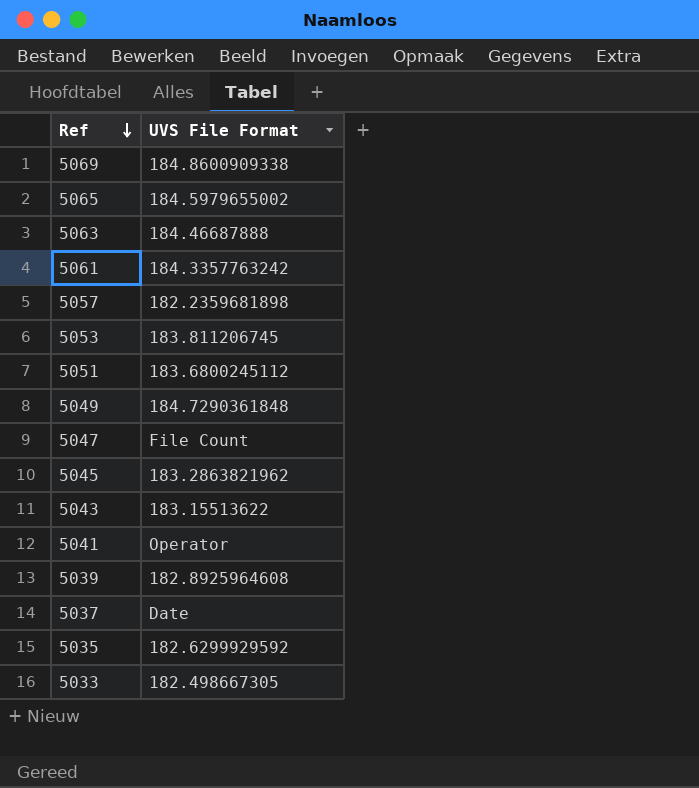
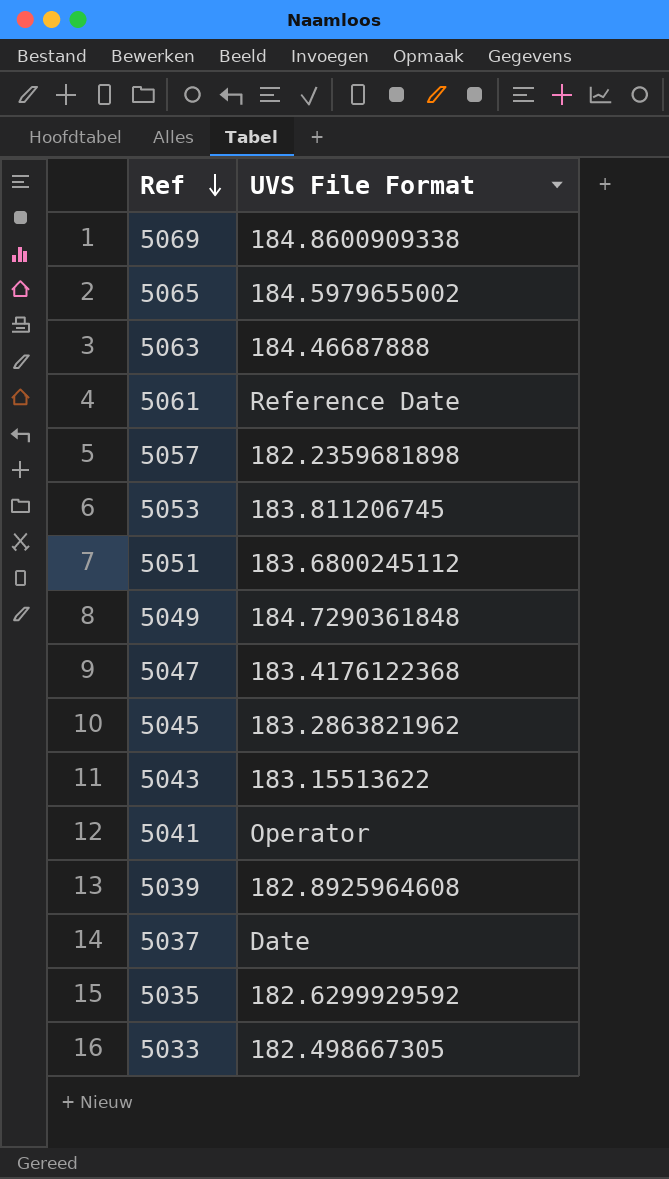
5061 | UVS File Format: 184.3357763242 -> Reference Date
5047 | UVS File Format: File Count -> 183.4176122368

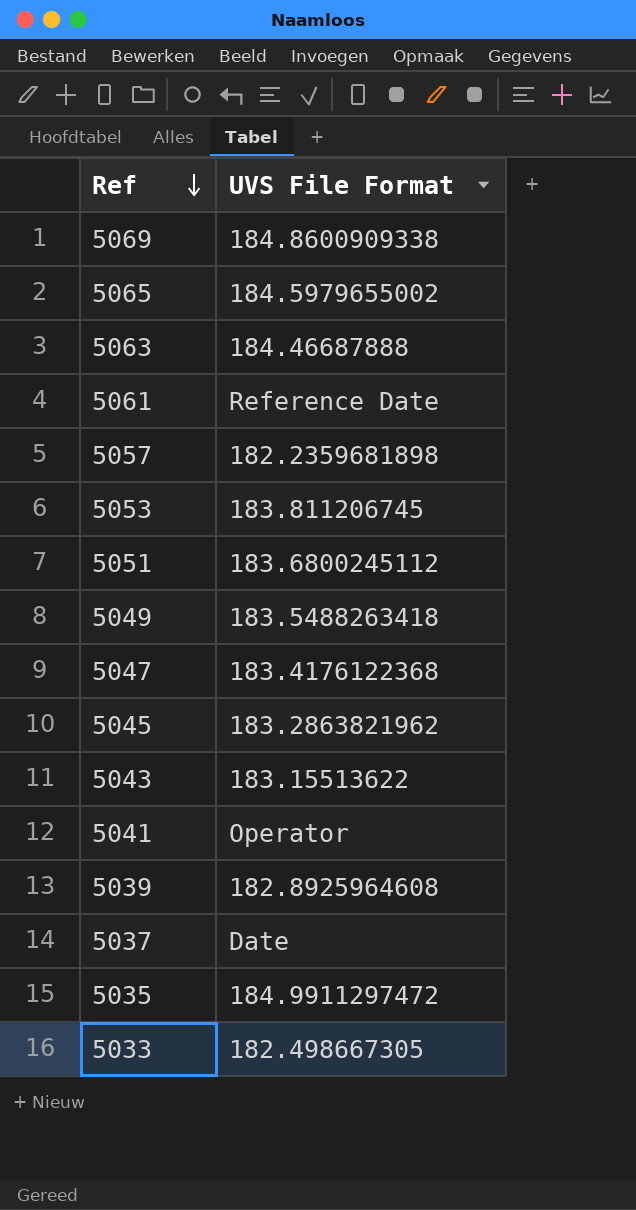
5049 | UVS File Format: 184.7290361848 -> 183.5488263418
5035 | UVS File Format: 182.6299929592 -> 184.9911297472

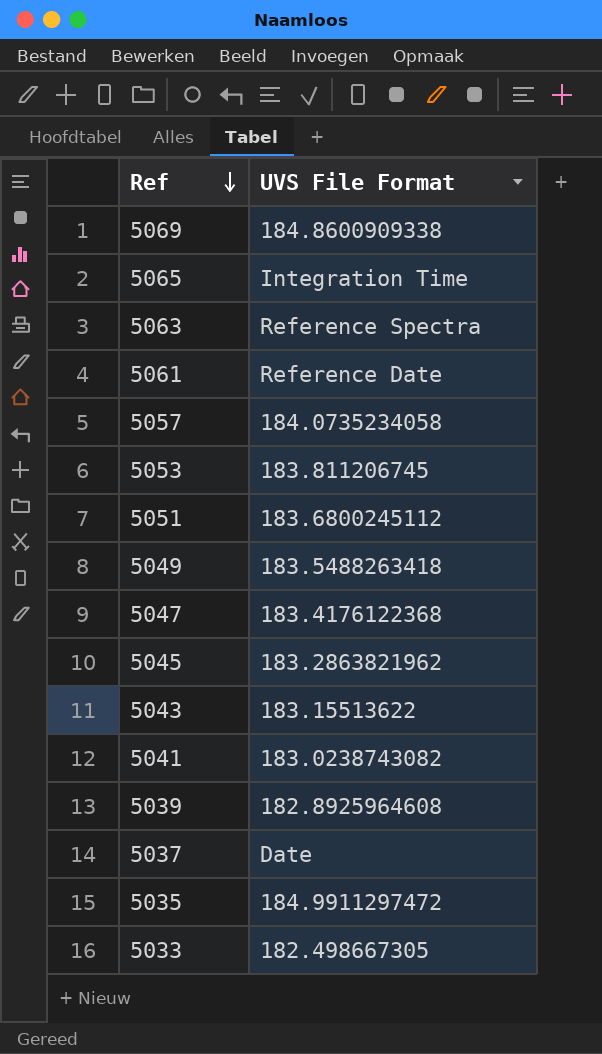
5065 | UVS File Format: 184.5979655002 -> Integration Time
5063 | UVS File Format: 184.46687888 -> Reference Spectra
5057 | UVS File Format: 182.2359681898 -> 184.0735234058
5041 | UVS File Format: Operator -> 183.0238743082

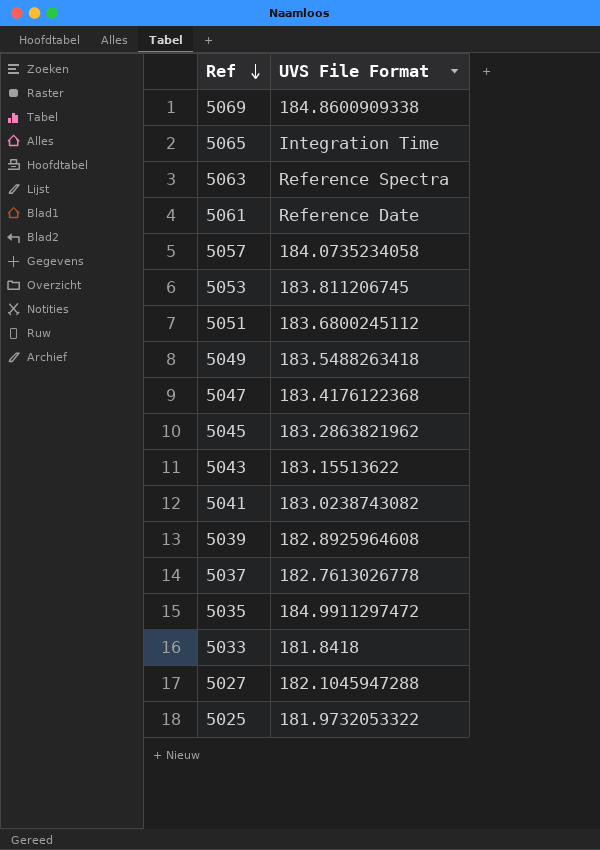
5037 | UVS File Format: Date -> 182.7613026778
5033 | UVS File Format: 182.498667305 -> 181.8418
row 5027: none -> 182.1045947288
row 5025: none -> 181.9732053322

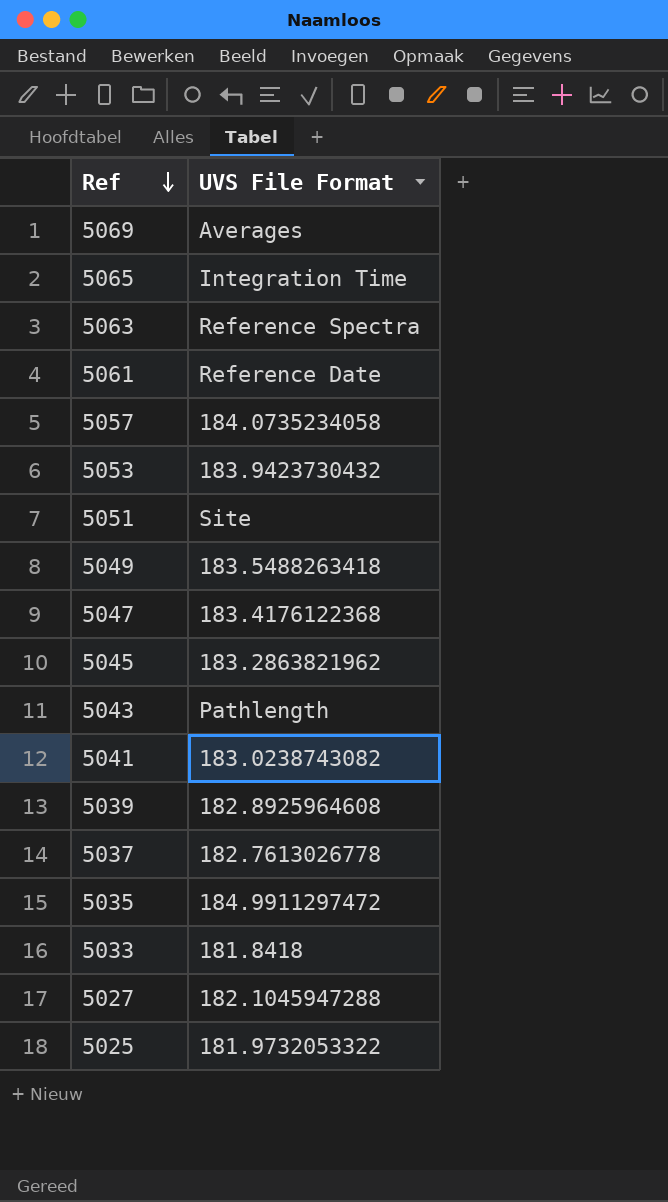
5069 | UVS File Format: 184.8600909338 -> Averages
5053 | UVS File Format: 183.811206745 -> 183.9423730432
5051 | UVS File Format: 183.6800245112 -> Site
5043 | UVS File Format: 183.15513622 -> Pathlength

